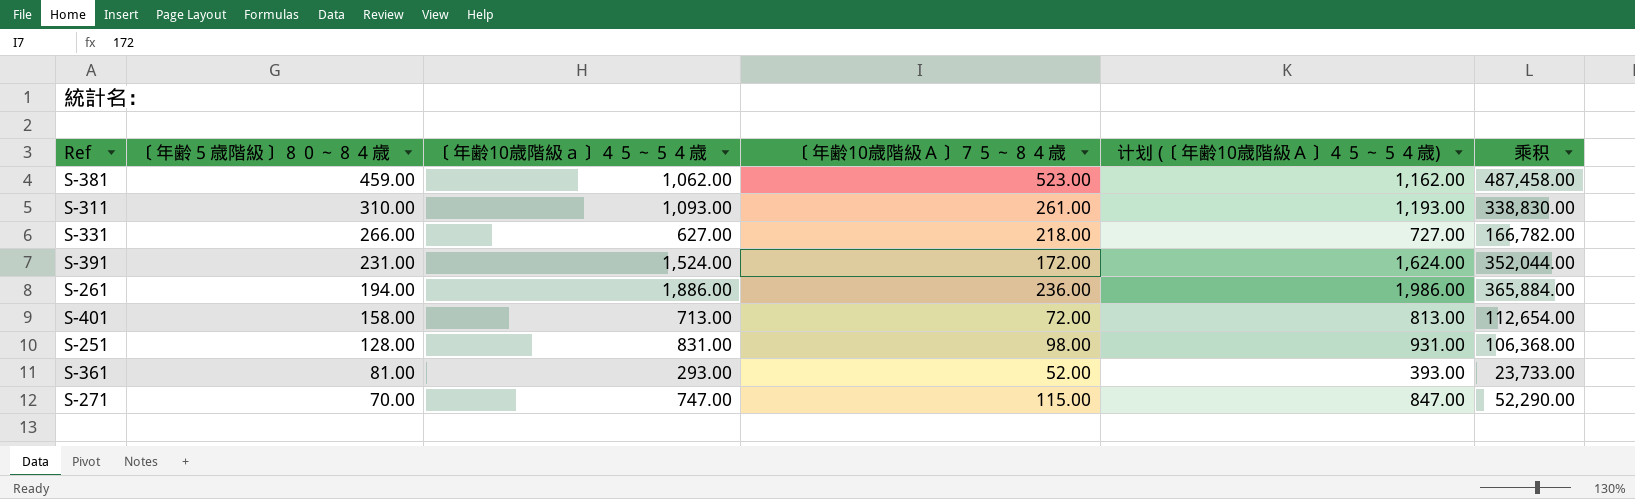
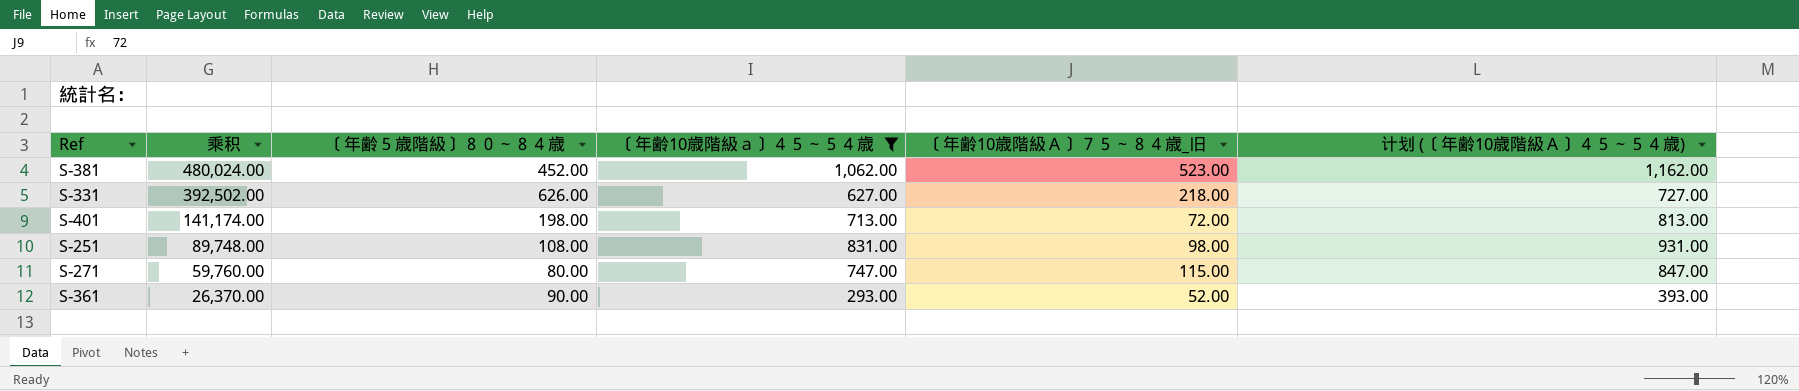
filter: none -> 〔年齢10歳階級ａ〕４５～５４歳 <= 1,062.00
row order: 〔年齢５歳階級〕８０～８４歳 descending -> 乘积 descending
column 乘积 | position: 6 -> 2
column name: 〔年齢10歳階級Ａ〕７５～８４歳 -> 〔年齢10歳階級Ａ〕７５～８４歳_旧
S-381 | 乘积: 487,458.00 -> 480,024.00
S-381 | 〔年齢５歳階級〕８０～８４歳: 459.00 -> 452.00
S-331 | 乘积: 166,782.00 -> 392,502.00
S-331 | 〔年齢５歳階級〕８０～８４歳: 266.00 -> 626.00
S-401 | 乘积: 112,654.00 -> 141,174.00
S-401 | 〔年齢５歳階級〕８０～８４歳: 158.00 -> 198.00
S-251 | 乘积: 106,368.00 -> 89,748.00
S-251 | 〔年齢５歳階級〕８０～８４歳: 128.00 -> 108.00
S-271 | 乘积: 52,290.00 -> 59,760.00
S-271 | 〔年齢５歳階級〕８０～８４歳: 70.00 -> 80.00
S-361 | 乘积: 23,733.00 -> 26,370.00
S-361 | 〔年齢５歳階級〕８０～８４歳: 81.00 -> 90.00

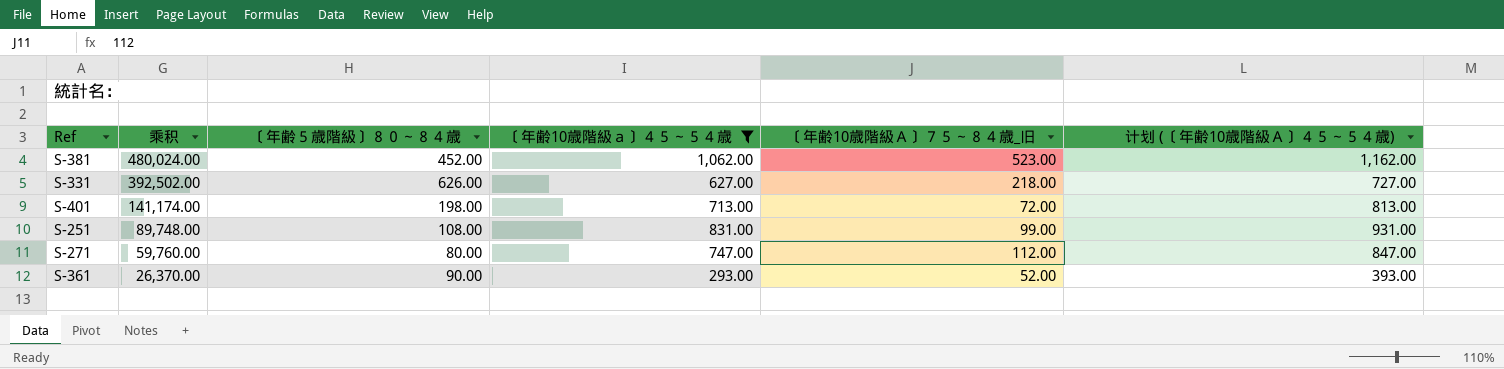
S-251 | 〔年齢10歳階級Ａ〕７５～８４歳_旧: 98.00 -> 99.00
S-271 | 〔年齢10歳階級Ａ〕７５～８４歳_旧: 115.00 -> 112.00

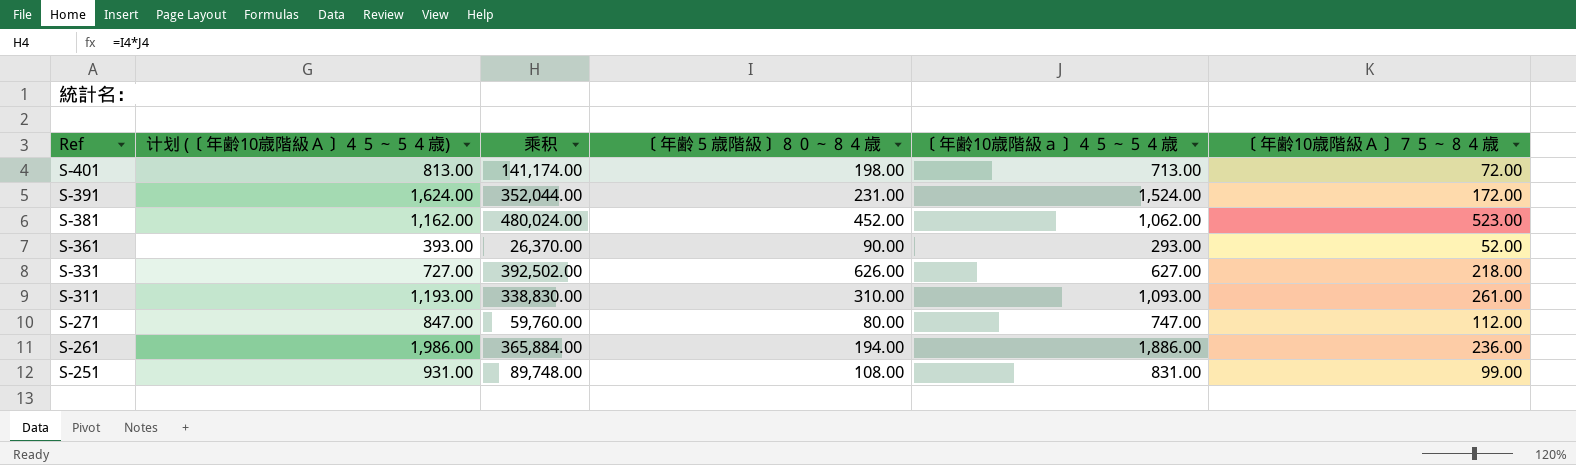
filter: 〔年齢10歳階級ａ〕４５～５４歳 <= 1,062.00 -> none
row order: 乘积 descending -> Ref descending
column 计划 (〔年齢10歳階級Ａ〕４５～５４歳) | position: 6 -> 2
column name: 〔年齢10歳階級Ａ〕７５～８４歳_旧 -> 〔年齢10歳階級Ａ〕７５～８４歳

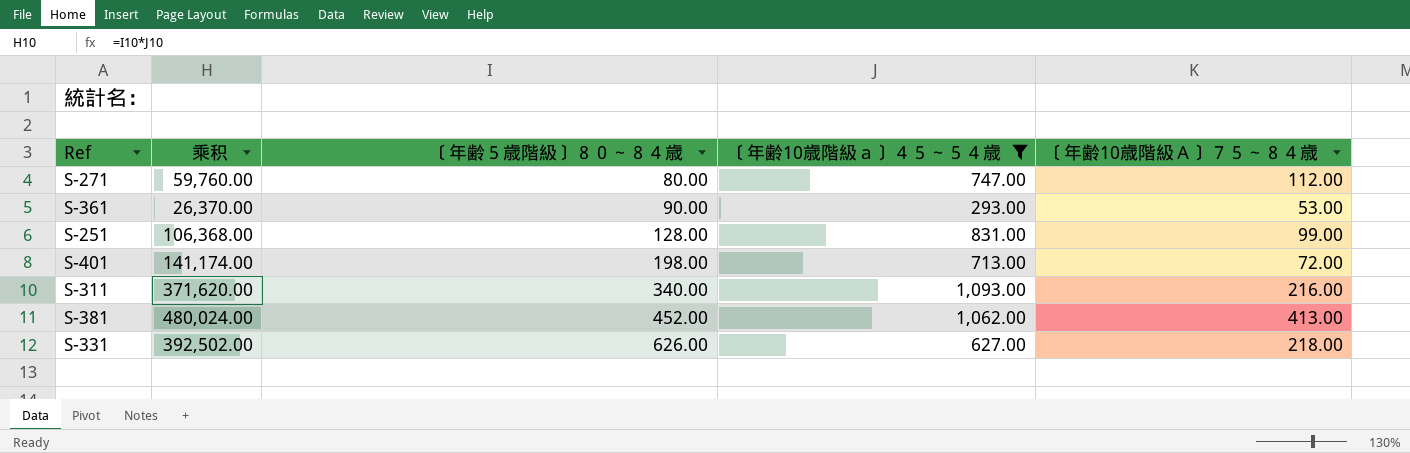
filter: none -> 〔年齢10歳階級ａ〕４５～５４歳 <= 1,093.00
row order: Ref descending -> 〔年齢５歳階級〕８０～８４歳 ascending
column 计划 (〔年齢10歳階級Ａ〕４５～５４歳) | formula: [〔年齢10歳階級ａ〕４５～５４歳] + 100 -> none
S-361 | 〔年齢10歳階級Ａ〕７５～８４歳: 52.00 -> 53.00
S-251 | 乘积: 89,748.00 -> 106,368.00
S-251 | 〔年齢５歳階級〕８０～８４歳: 108.00 -> 128.00
S-311 | 乘积: 338,830.00 -> 371,620.00
S-311 | 〔年齢５歳階級〕８０～８４歳: 310.00 -> 340.00
S-311 | 〔年齢10歳階級Ａ〕７５～８４歳: 261.00 -> 216.00
S-381 | 〔年齢10歳階級Ａ〕７５～８４歳: 523.00 -> 413.00

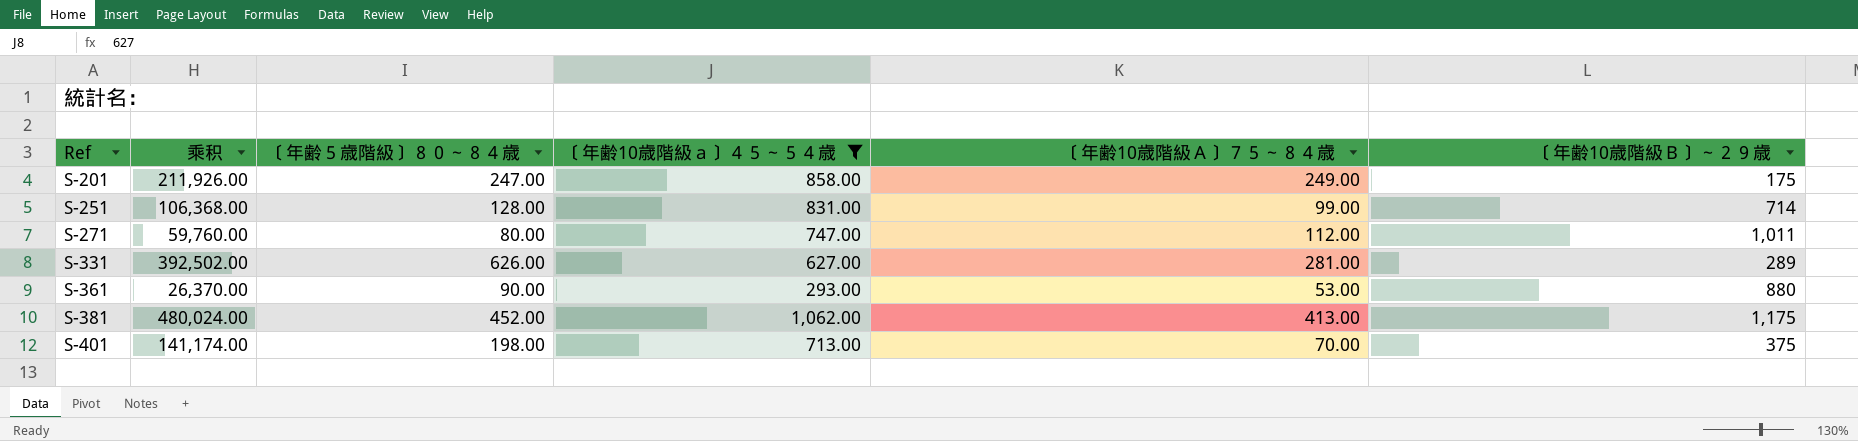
row order: 〔年齢５歳階級〕８０～８４歳 ascending -> Ref ascending
column 〔年齢10歳階級Ｂ〕～２９歳 | position: none -> 6
row S-311: 371,620.00 | 340.00 | 1,093.00 | 216.00 -> none
row S-201: none -> 211,926.00 | 247.00 | 858.00 | 249.00 | 175
S-331 | 〔年齢10歳階級Ａ〕７５～８４歳: 218.00 -> 281.00
S-401 | 〔年齢10歳階級Ａ〕７５～８４歳: 72.00 -> 70.00

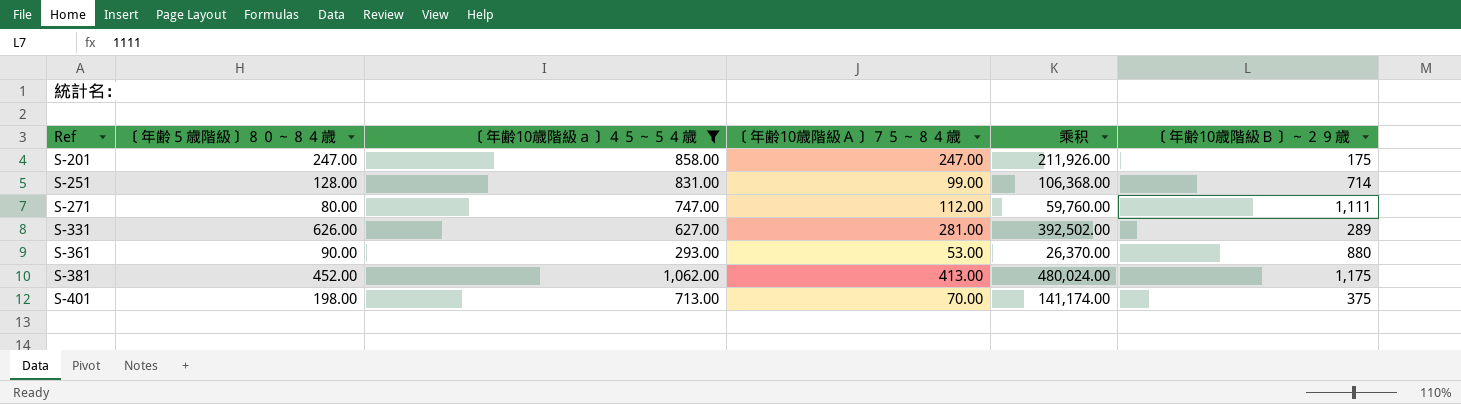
column 乘积 | position: 2 -> 5
S-201 | 〔年齢10歳階級Ａ〕７５～８４歳: 249.00 -> 247.00
S-271 | 〔年齢10歳階級Ｂ〕～２９歳: 1,011 -> 1,111

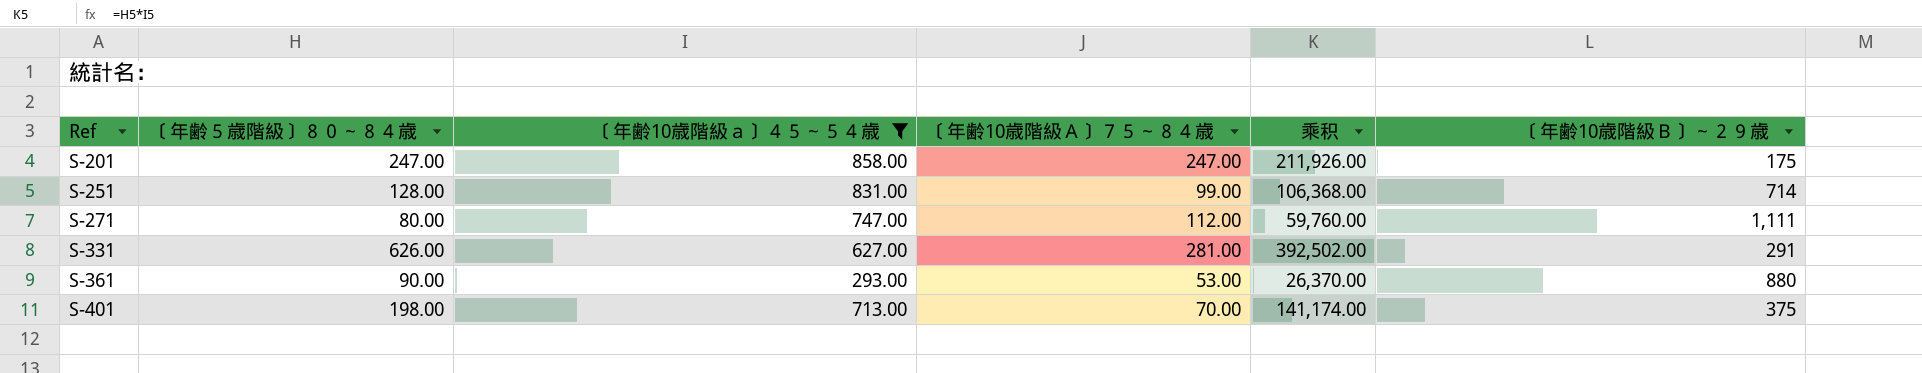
row S-381: 452.00 | 1,062.00 | 413.00 | 480,024.00 | 1,175 -> none
S-331 | 〔年齢10歳階級Ｂ〕～２９歳: 289 -> 291

